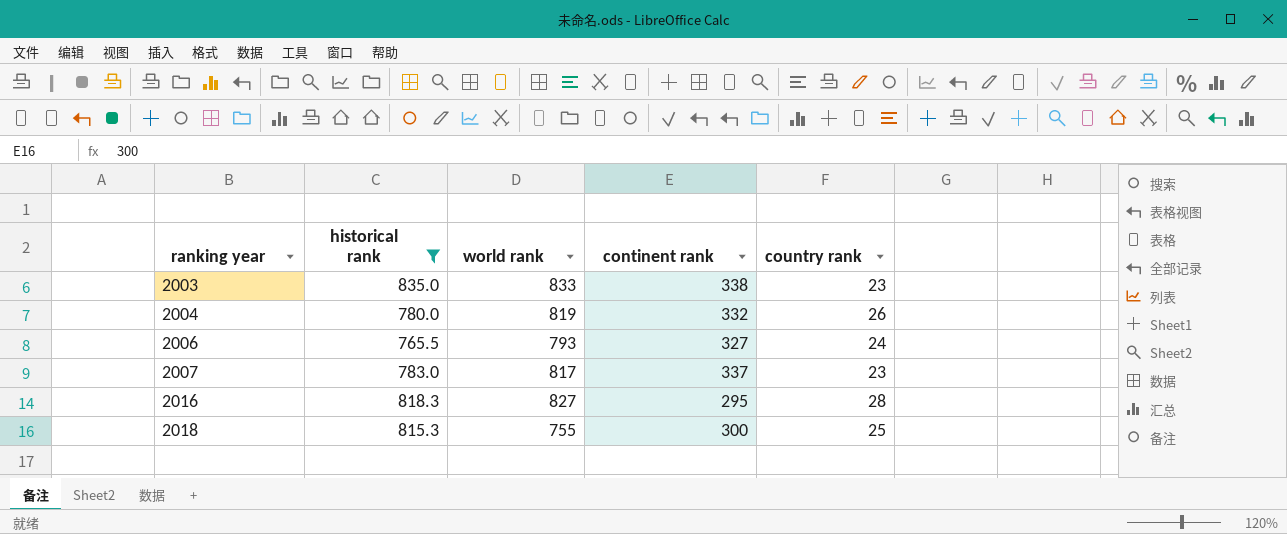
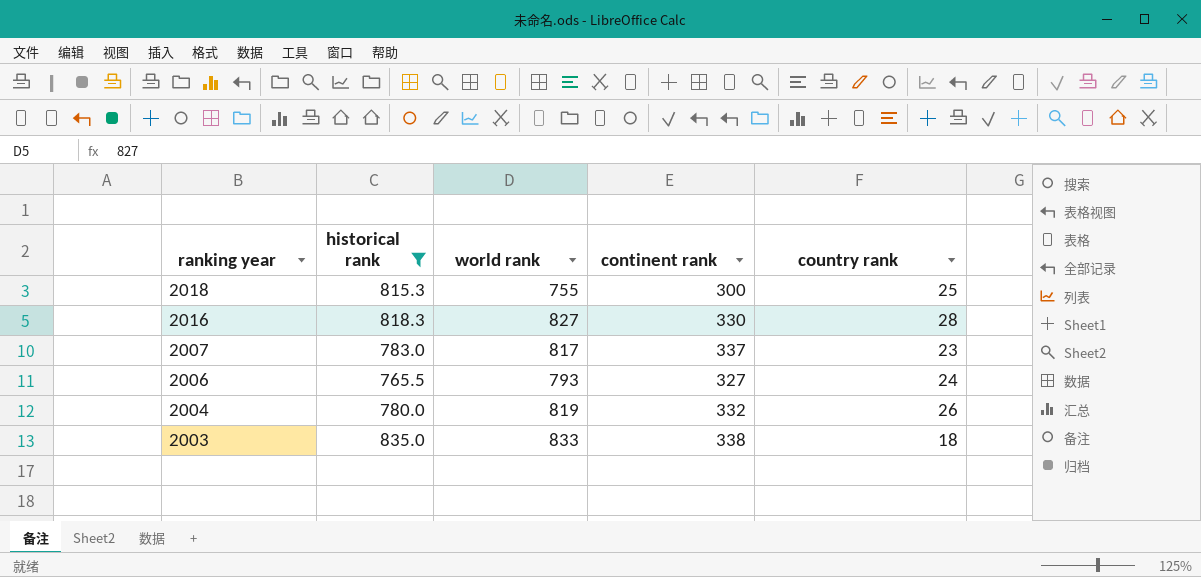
row order: ranking year ascending -> ranking year descending
2016 | continent rank: 295 -> 330
2003 | country rank: 23 -> 18

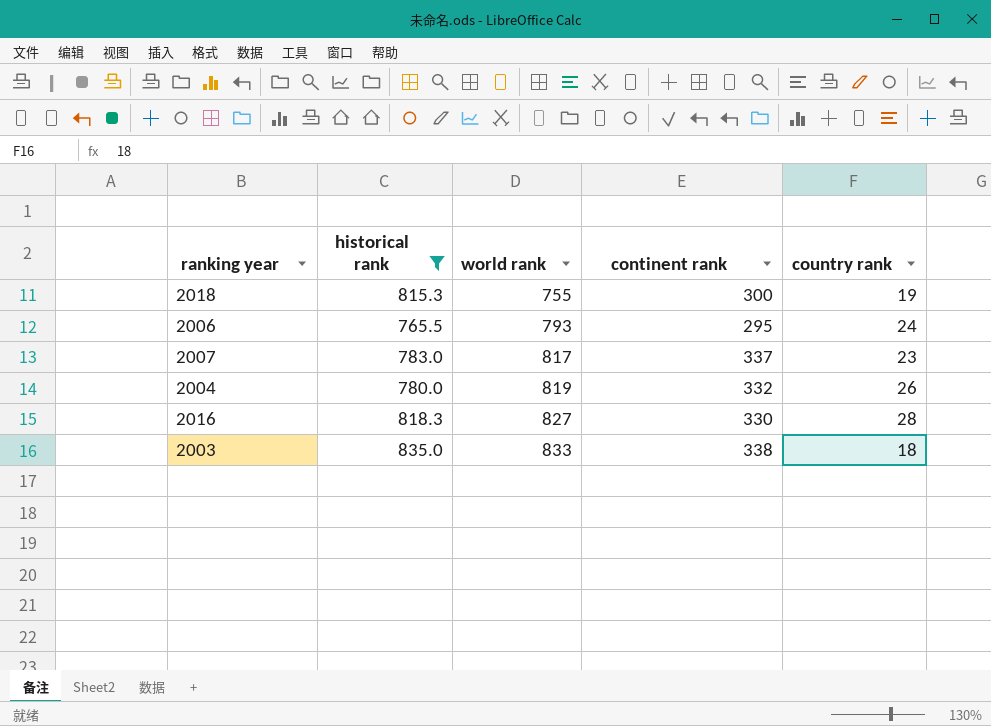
row order: ranking year descending -> world rank ascending
2018 | country rank: 25 -> 19
2006 | continent rank: 327 -> 295

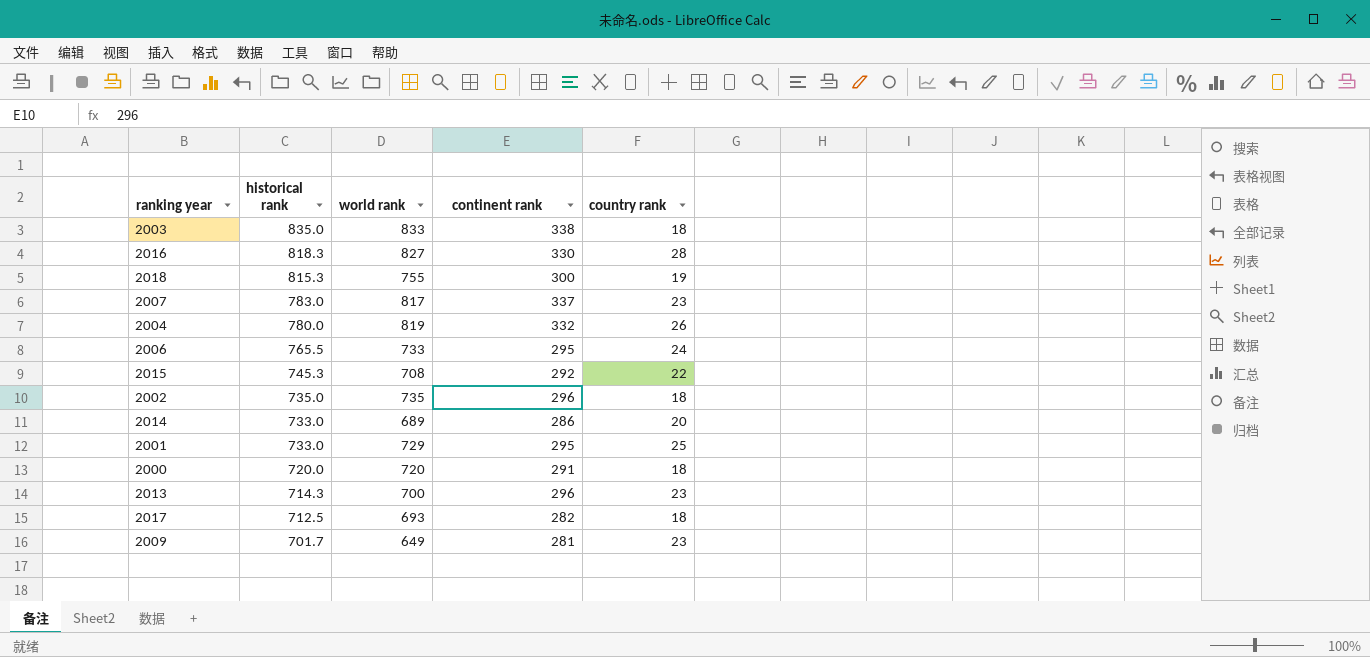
filter: historical rank >= 765.5 -> none
row order: world rank ascending -> historical rank descending
2006 | world rank: 793 -> 733

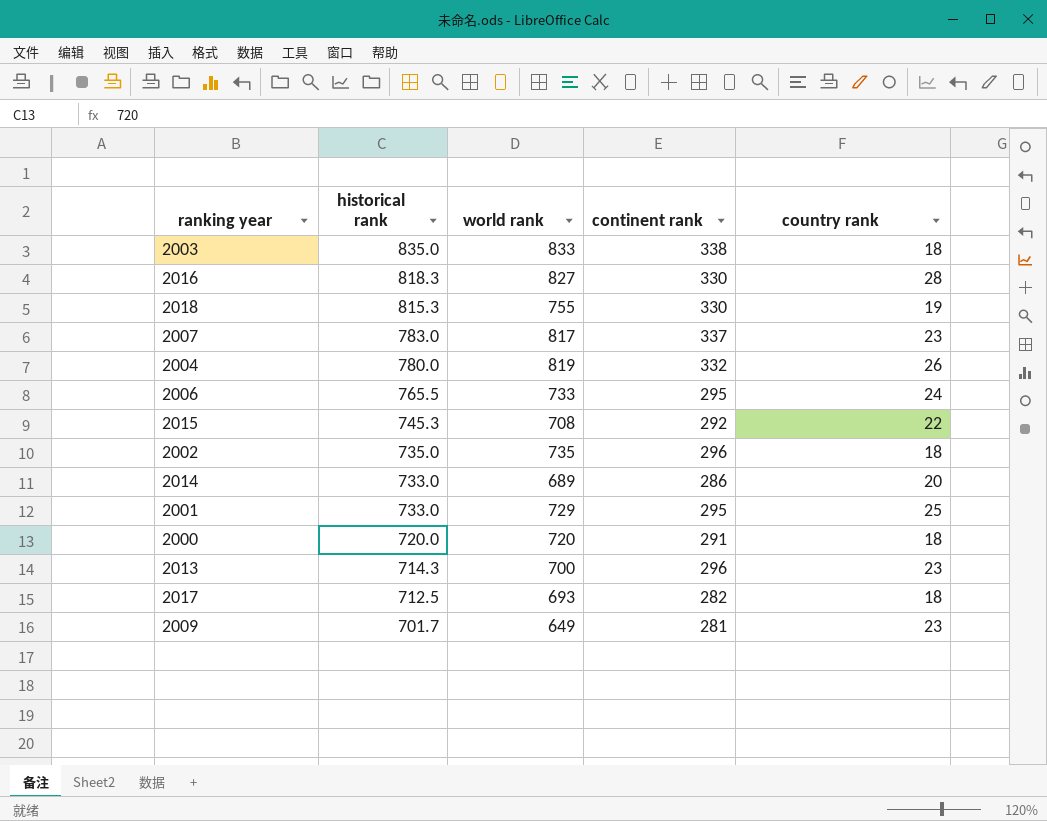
2018 | continent rank: 300 -> 330

